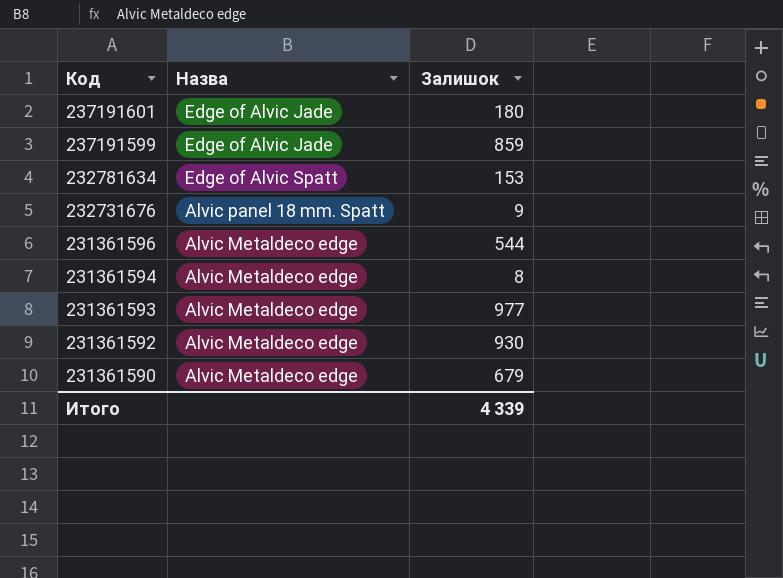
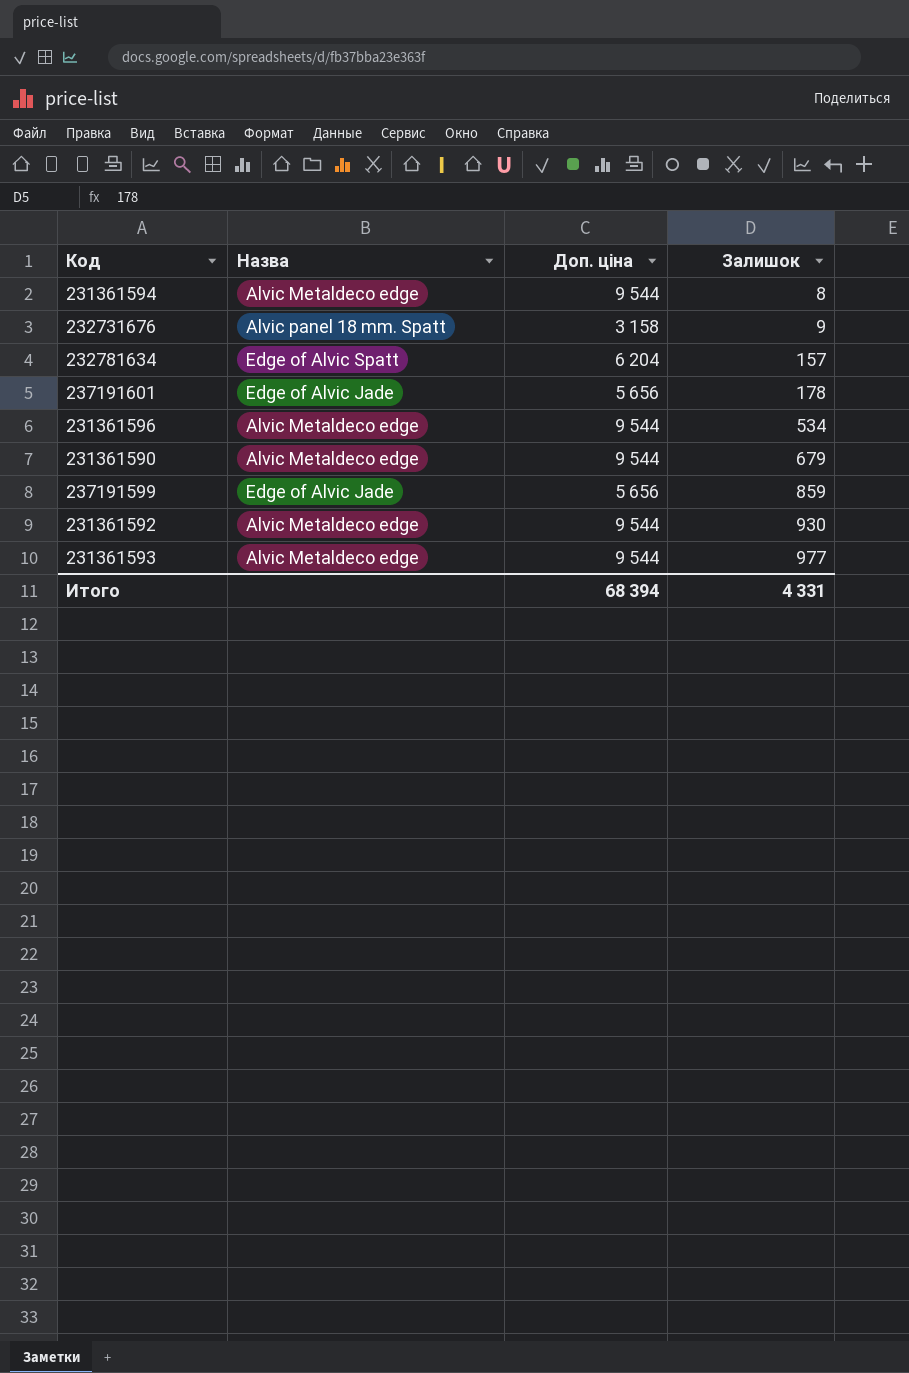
row order: Код descending -> Залишок ascending
column Доп. ціна | position: none -> 3
232781634 | Залишок: 153 -> 157
237191601 | Залишок: 180 -> 178
231361596 | Залишок: 544 -> 534
Итого | Залишок: 4 339 -> 4 331

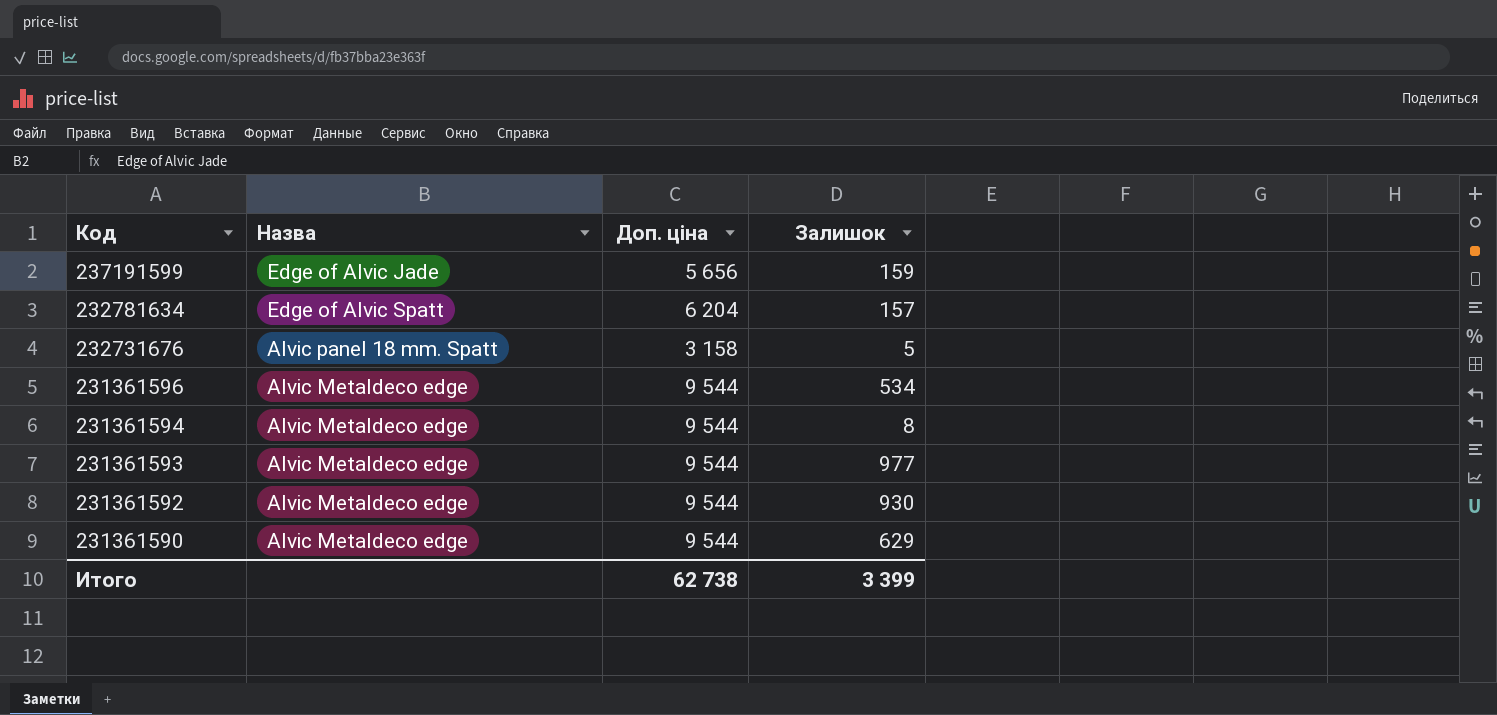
row order: Залишок ascending -> Код descending
row 237191601: Edge of Alvic Jade | 5 656 | 178 -> none
237191599 | Залишок: 859 -> 159
232731676 | Залишок: 9 -> 5
231361590 | Залишок: 679 -> 629
Итого | Доп. ціна: 68 394 -> 62 738
Итого | Залишок: 4 331 -> 3 399

